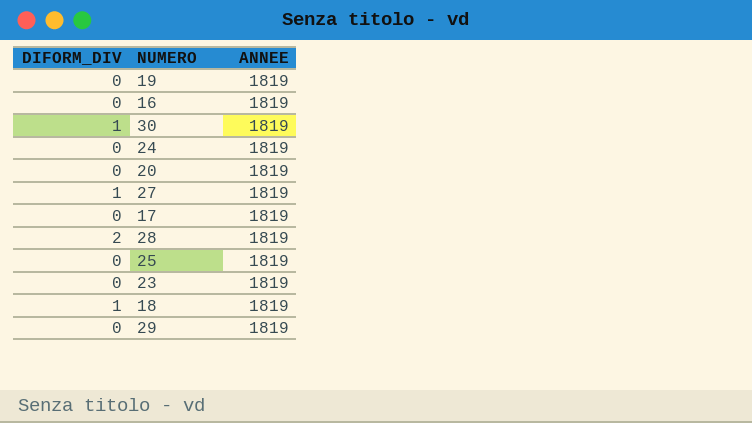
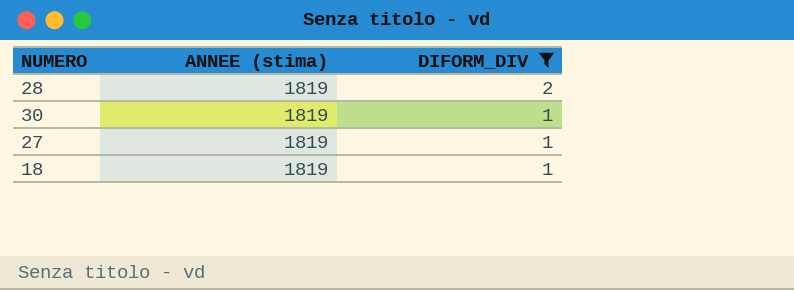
filter: none -> DIFORM_DIV != 0
row order: none -> DIFORM_DIV descending
column name: ANNEE -> ANNEE (stima)
column DIFORM_DIV | position: 1 -> 3

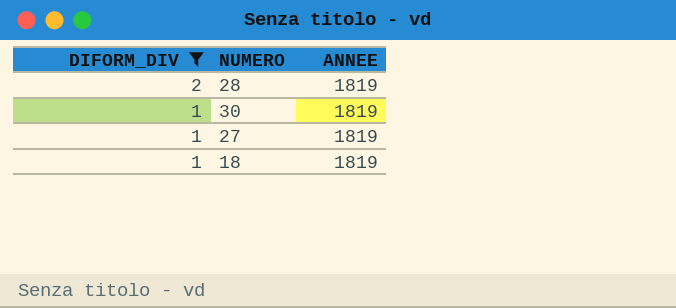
column DIFORM_DIV | position: 3 -> 1
column name: ANNEE (stima) -> ANNEE

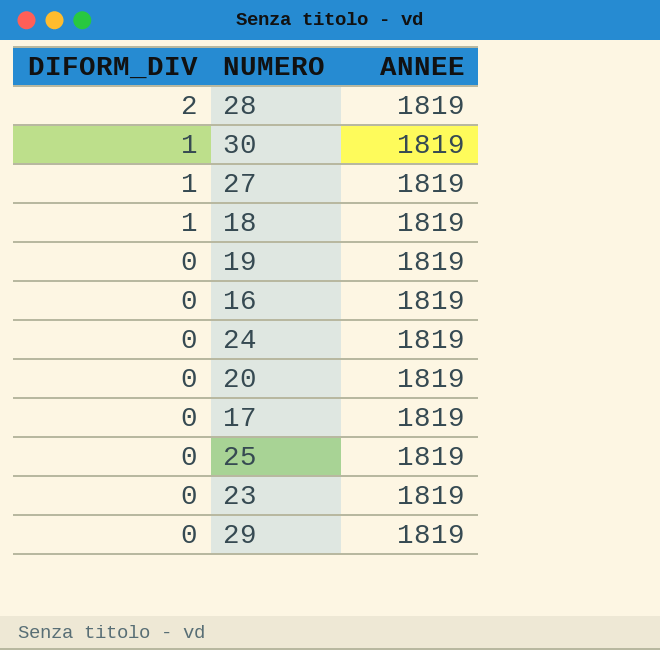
filter: DIFORM_DIV != 0 -> none

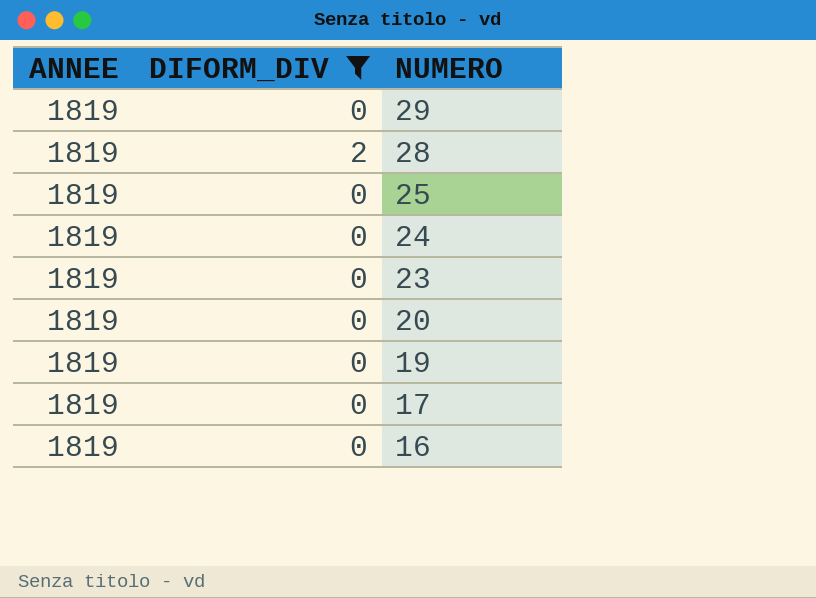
filter: none -> DIFORM_DIV != 1
row order: DIFORM_DIV descending -> NUMERO descending
column ANNEE | position: 3 -> 1

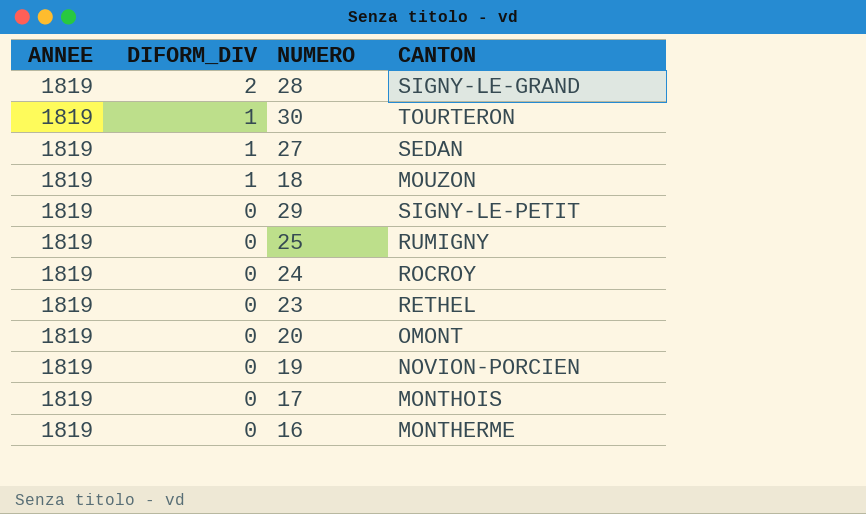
filter: DIFORM_DIV != 1 -> none
row order: NUMERO descending -> DIFORM_DIV descending
column CANTON | position: none -> 4

